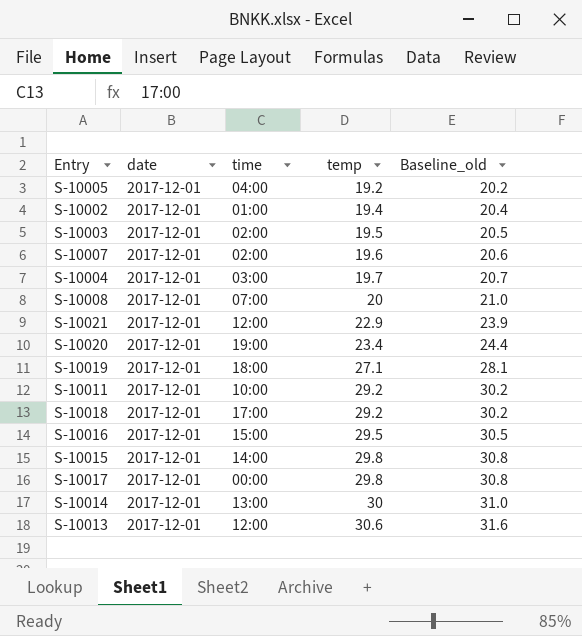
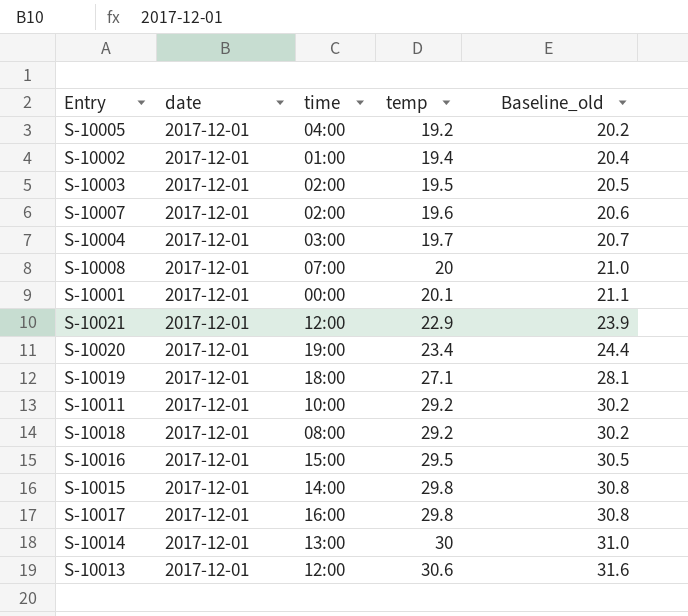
row S-10001: none -> 2017-12-01 | 00:00 | 20.1 | 21.1
S-10018 | time: 17:00 -> 08:00
S-10017 | time: 00:00 -> 16:00

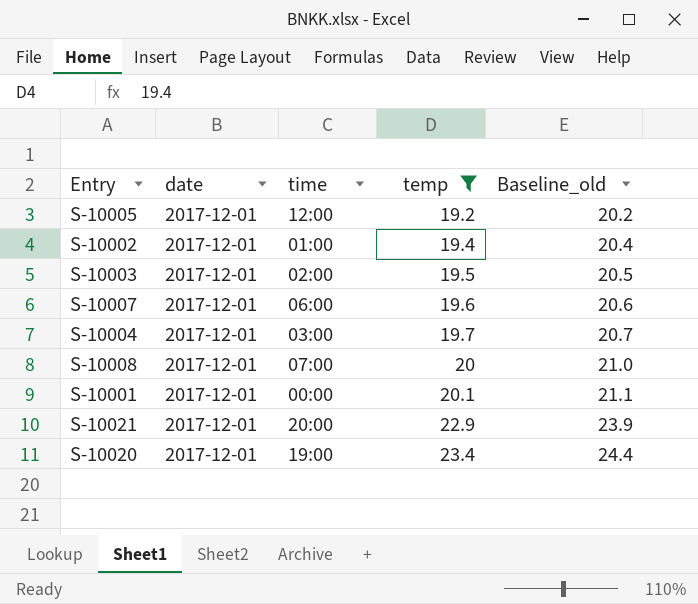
filter: none -> temp <= 23.4
S-10005 | time: 04:00 -> 12:00
S-10007 | time: 02:00 -> 06:00
S-10021 | time: 12:00 -> 20:00

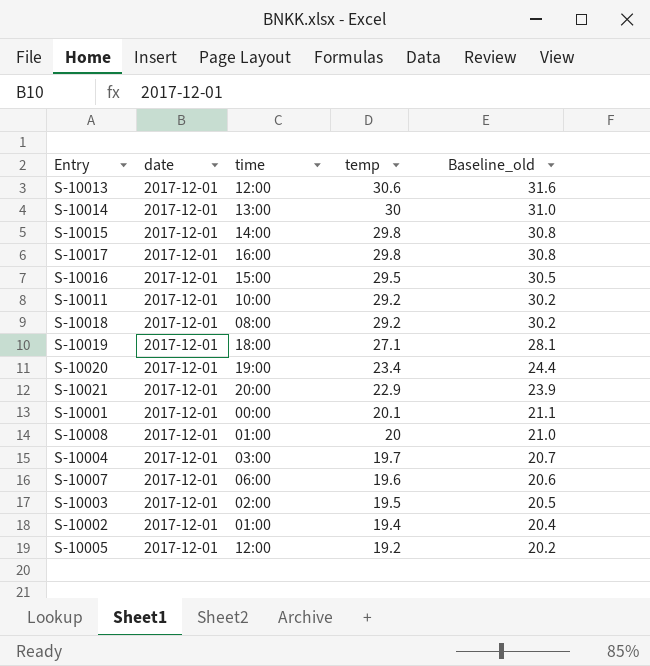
filter: temp <= 23.4 -> none
row order: temp ascending -> temp descending
S-10008 | time: 07:00 -> 01:00

